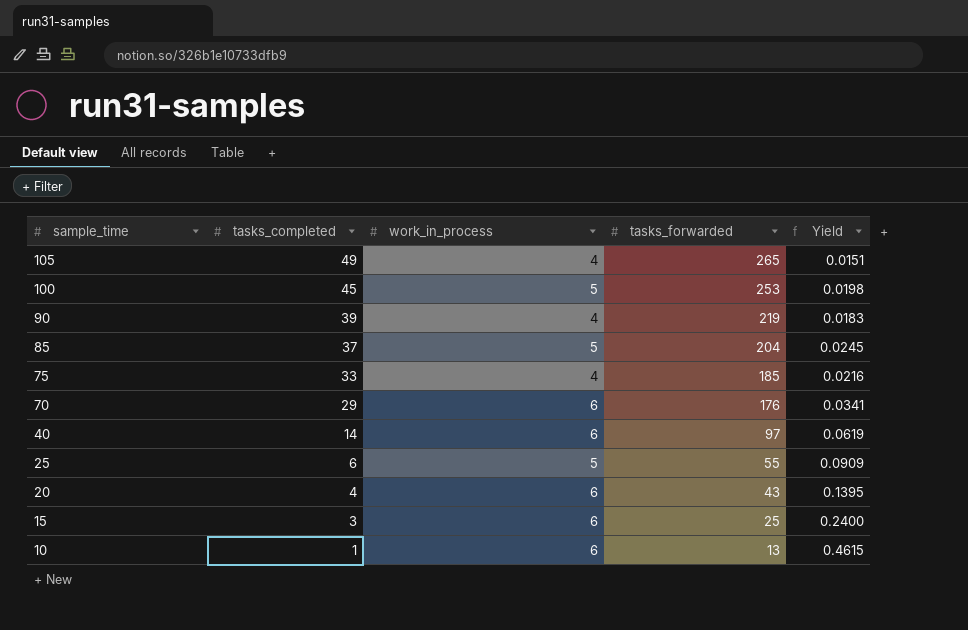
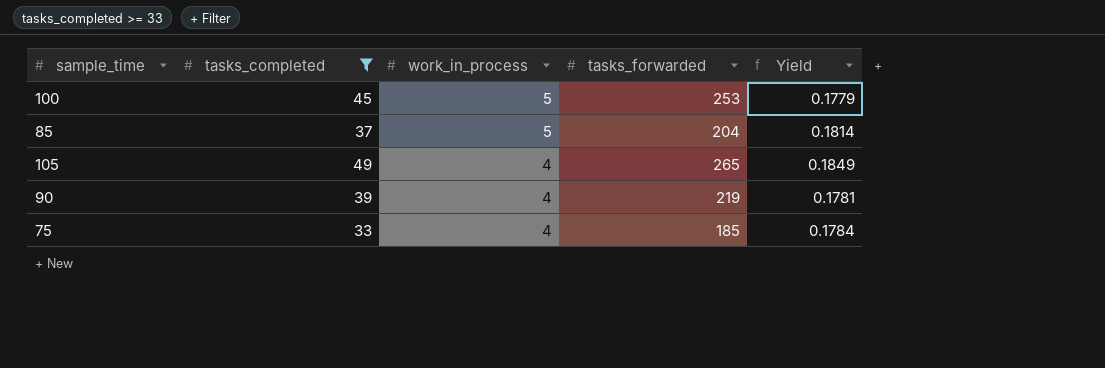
filter: none -> tasks_completed >= 33
row order: sample_time descending -> work_in_process descending
column Yield | formula: [work_in_process] / [tasks_forwarded] -> [tasks_completed] / [tasks_forwarded]

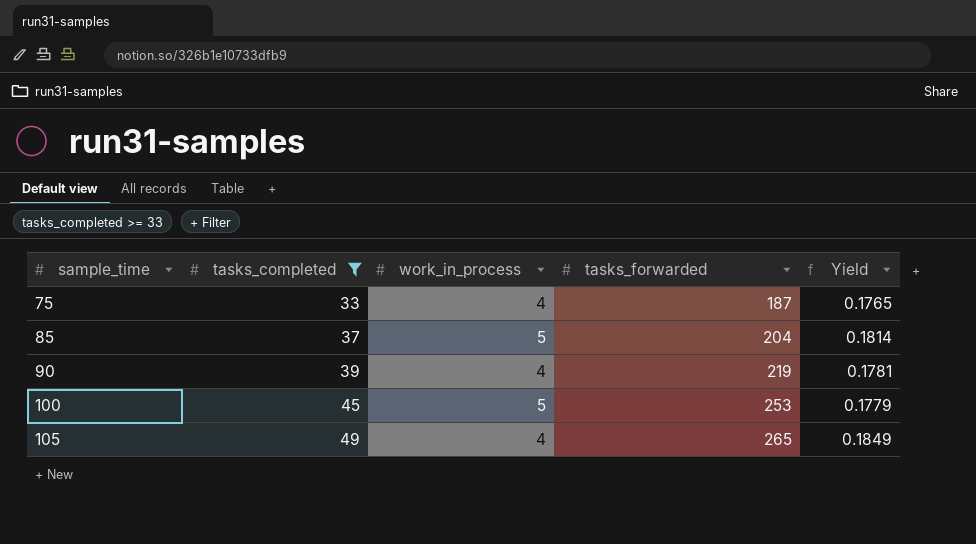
row order: work_in_process descending -> sample_time ascending
75 | tasks_forwarded: 185 -> 187
75 | Yield: 0.1784 -> 0.1765

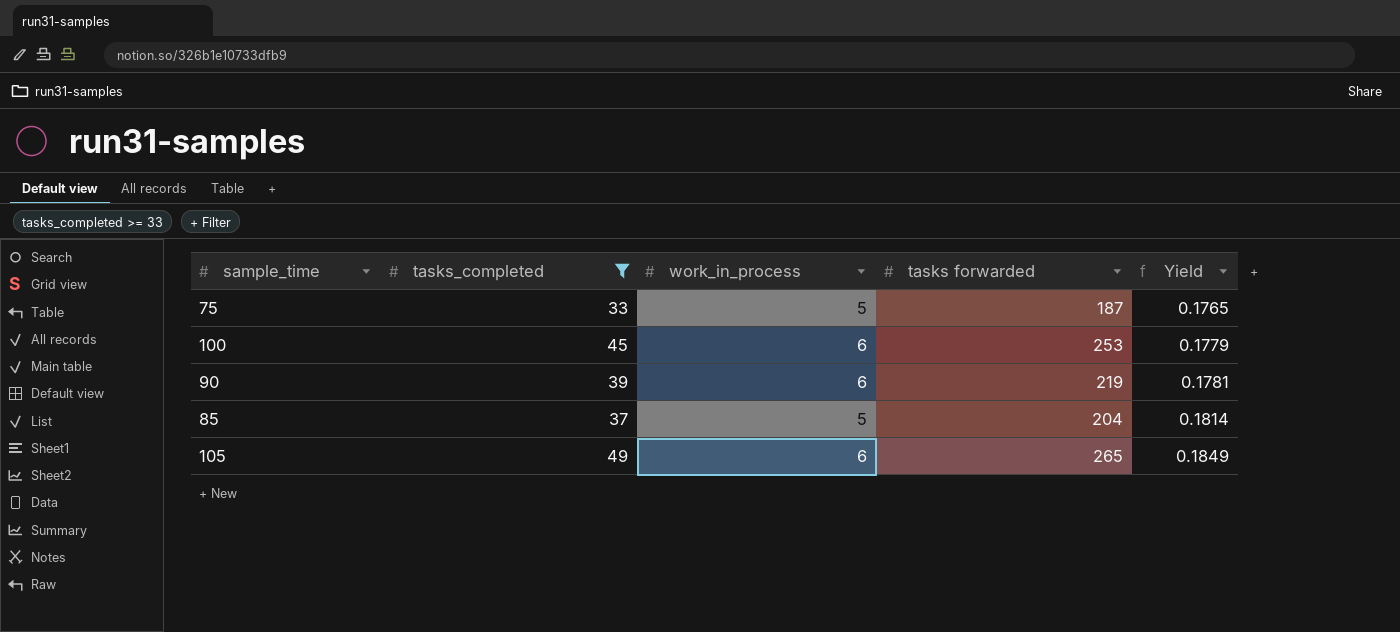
row order: sample_time ascending -> Yield ascending
column name: tasks_forwarded -> tasks forwarded
75 | work_in_process: 4 -> 5
100 | work_in_process: 5 -> 6
90 | work_in_process: 4 -> 6
105 | work_in_process: 4 -> 6

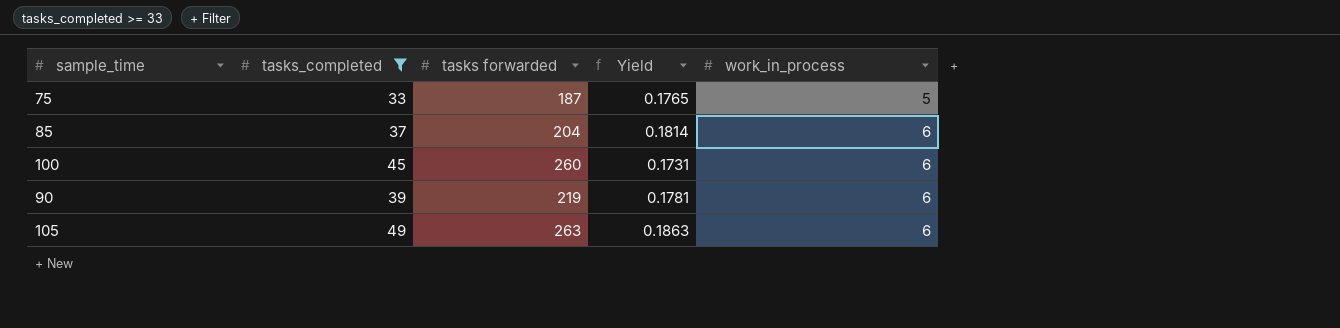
row order: Yield ascending -> work_in_process ascending
column work_in_process | position: 3 -> 5
85 | work_in_process: 5 -> 6
100 | tasks forwarded: 253 -> 260
100 | Yield: 0.1779 -> 0.1731
105 | tasks forwarded: 265 -> 263
105 | Yield: 0.1849 -> 0.1863

